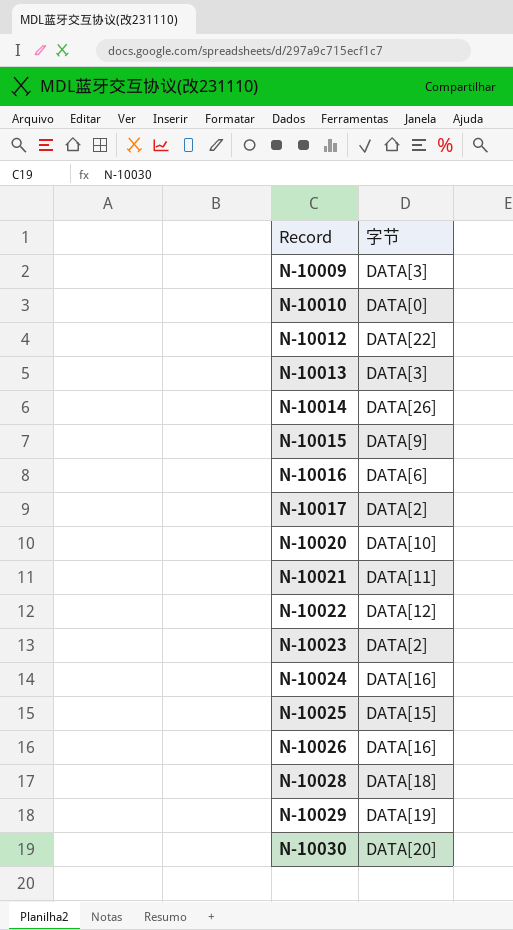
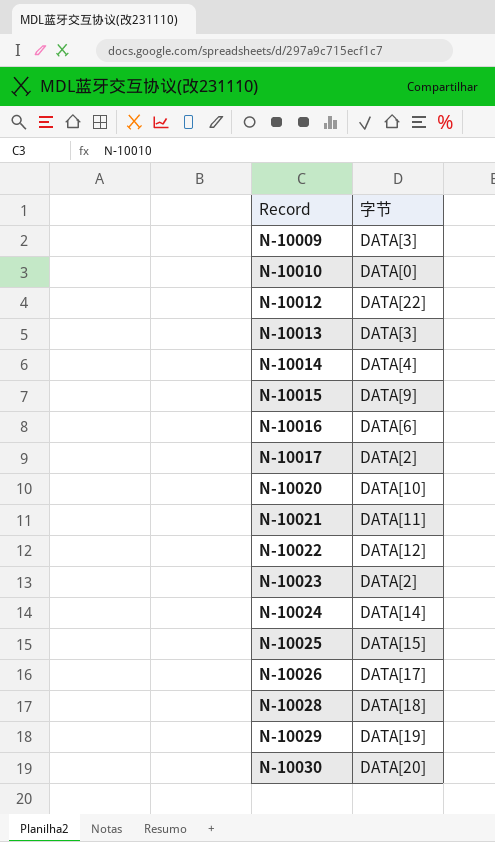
N-10014 | 字节: DATA[26] -> DATA[4]
N-10024 | 字节: DATA[16] -> DATA[14]
N-10026 | 字节: DATA[16] -> DATA[17]

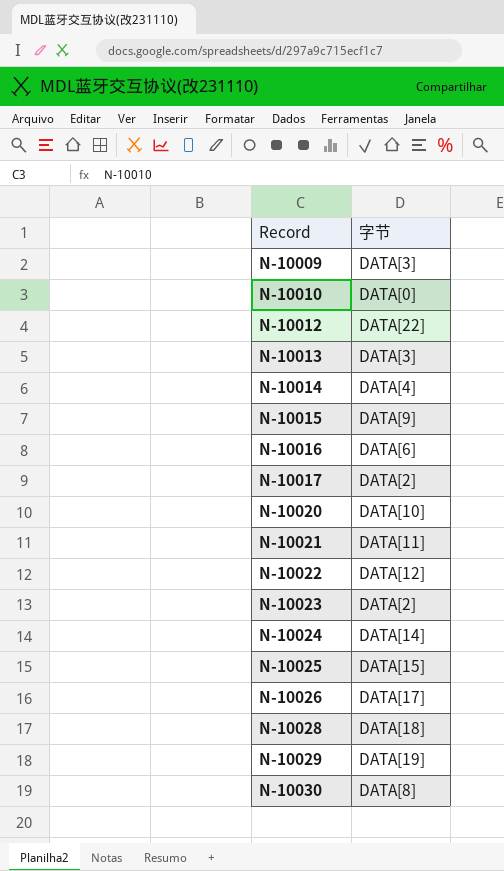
N-10030 | 字节: DATA[20] -> DATA[8]

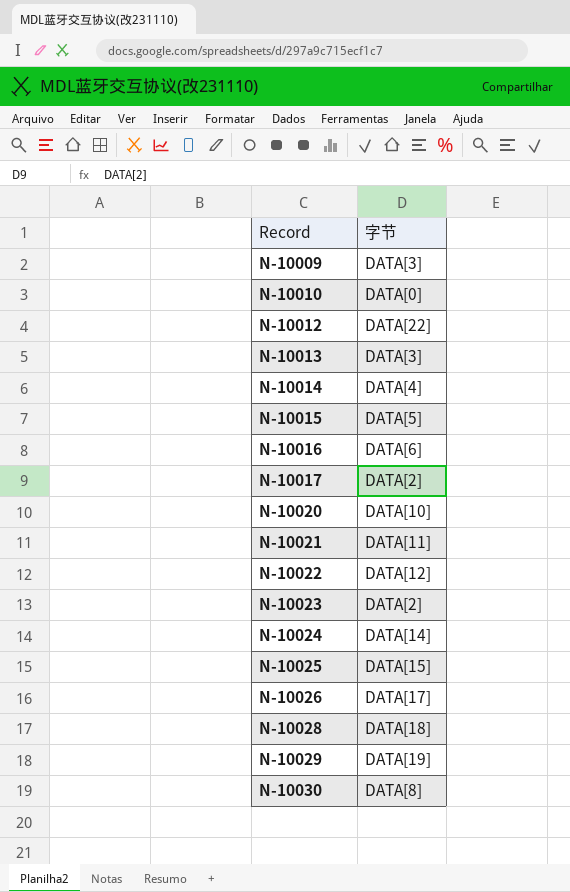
N-10015 | 字节: DATA[9] -> DATA[5]

